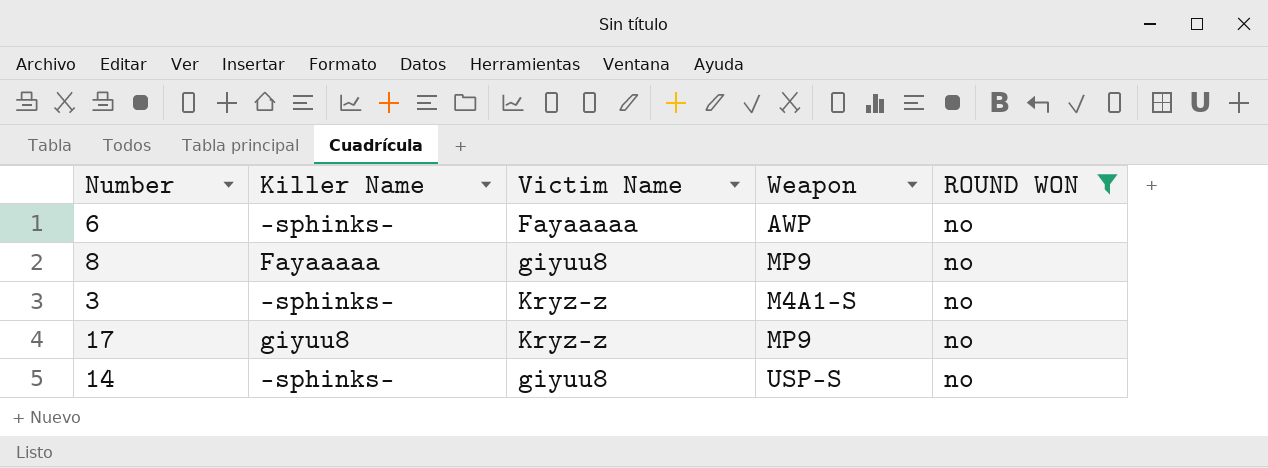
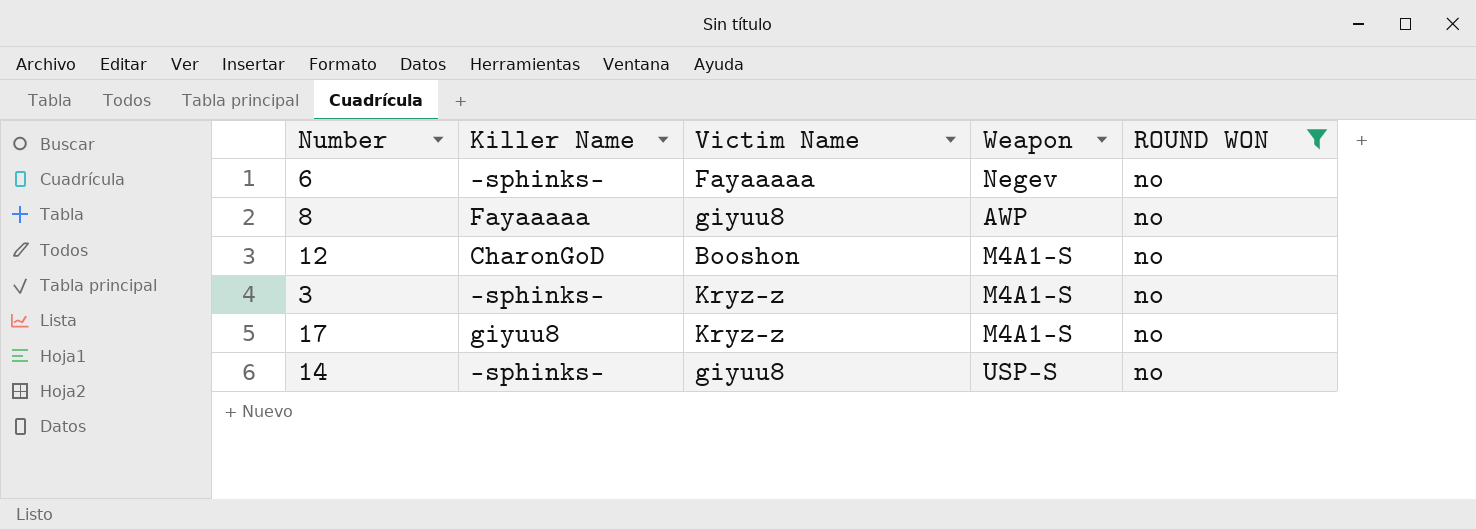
6 | Weapon: AWP -> Negev
8 | Weapon: MP9 -> AWP
row 12: none -> CharonGoD | Booshon | M4A1-S | no
17 | Weapon: MP9 -> M4A1-S

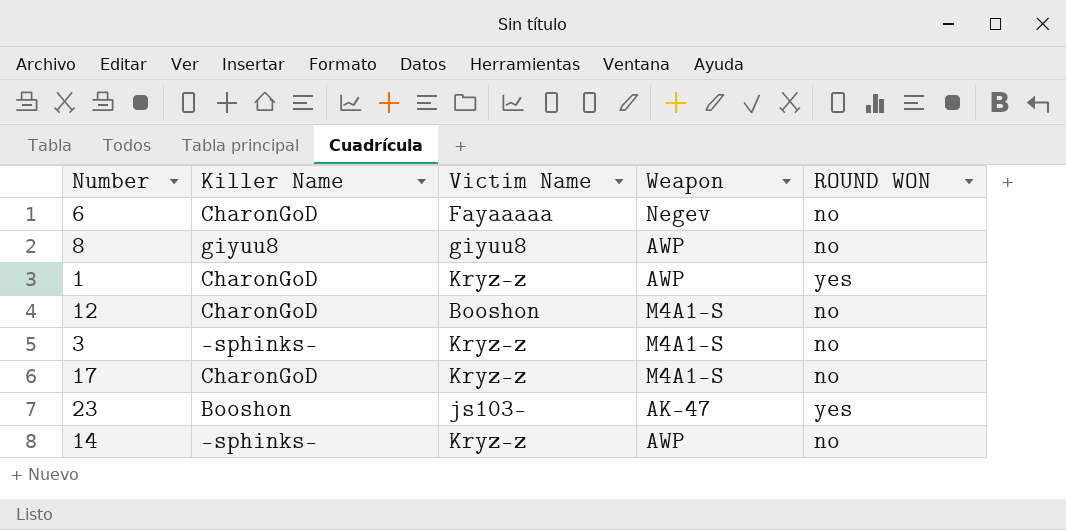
filter: ROUND WON = no -> none
6 | Killer Name: -sphinks- -> CharonGoD
8 | Killer Name: Fayaaaaa -> giyuu8
17 | Killer Name: giyuu8 -> CharonGoD
14 | Victim Name: giyuu8 -> Kryz-z
14 | Weapon: USP-S -> AWP

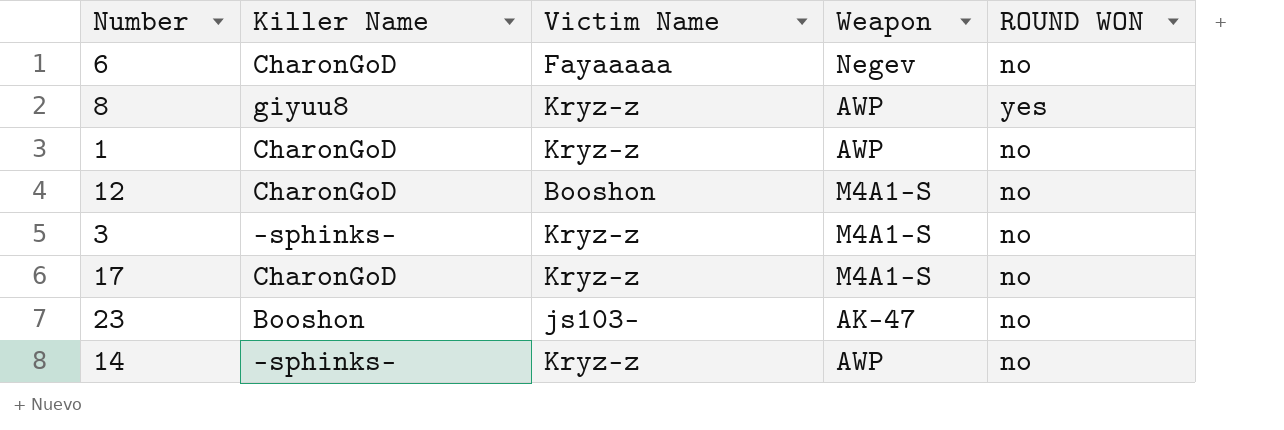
8 | Victim Name: giyuu8 -> Kryz-z
8 | ROUND WON: no -> yes
1 | ROUND WON: yes -> no
23 | ROUND WON: yes -> no

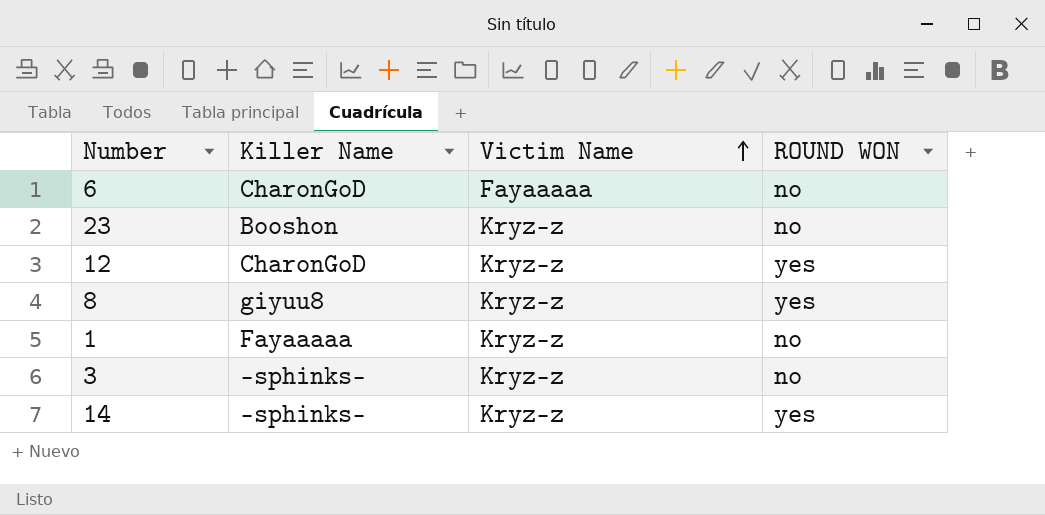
row order: none -> Victim Name ascending
column Weapon | position: 4 -> none
row 17: CharonGoD | Kryz-z | M4A1-S | no -> none
23 | Victim Name: js103- -> Kryz-z
12 | Victim Name: Booshon -> Kryz-z
12 | ROUND WON: no -> yes
1 | Killer Name: CharonGoD -> Fayaaaaa
14 | ROUND WON: no -> yes

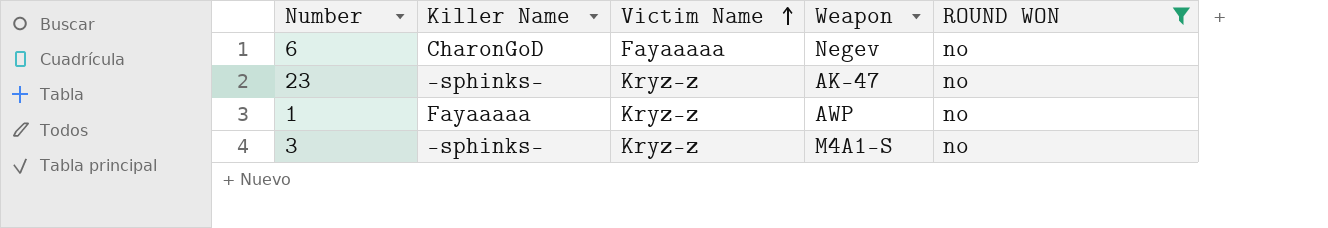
filter: none -> ROUND WON = no
column Weapon | position: none -> 4
23 | Killer Name: Booshon -> -sphinks-

